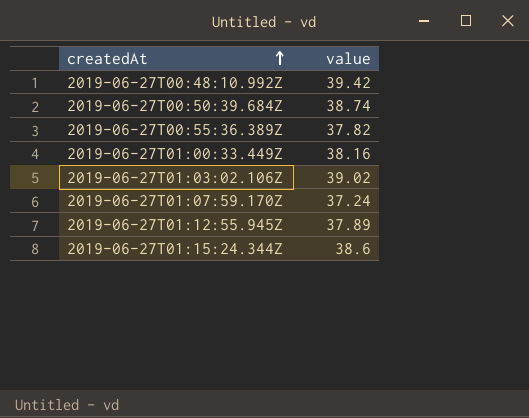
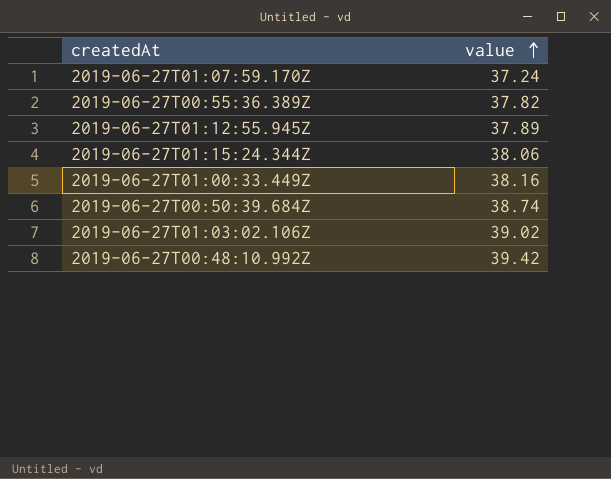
row order: createdAt ascending -> value ascending
2019-06-27T01:15:24.344Z | value: 38.6 -> 38.06

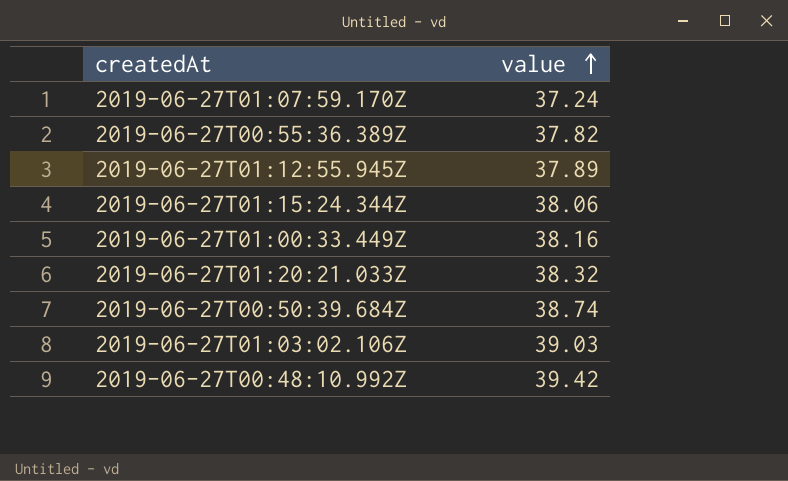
row 2019-06-27T01:20:21.033Z: none -> 38.32
2019-06-27T01:03:02.106Z | value: 39.02 -> 39.03

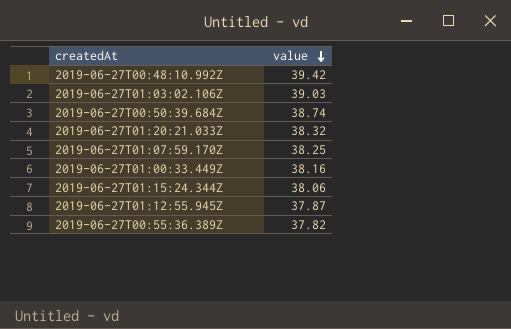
row order: value ascending -> value descending
2019-06-27T01:07:59.170Z | value: 37.24 -> 38.25
2019-06-27T01:12:55.945Z | value: 37.89 -> 37.87

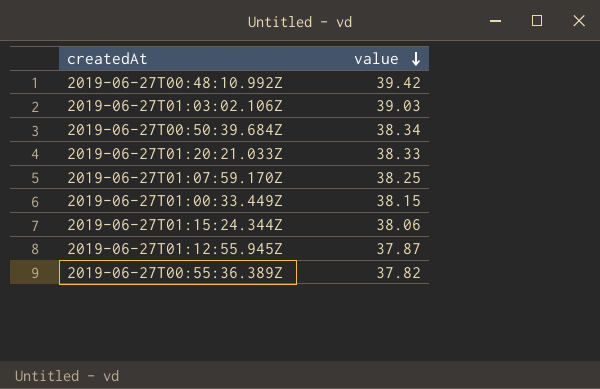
2019-06-27T00:50:39.684Z | value: 38.74 -> 38.34
2019-06-27T01:20:21.033Z | value: 38.32 -> 38.33
2019-06-27T01:00:33.449Z | value: 38.16 -> 38.15

